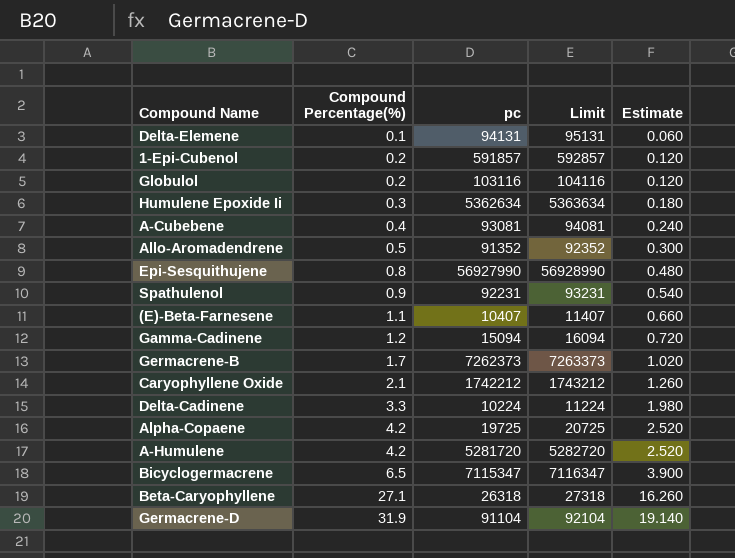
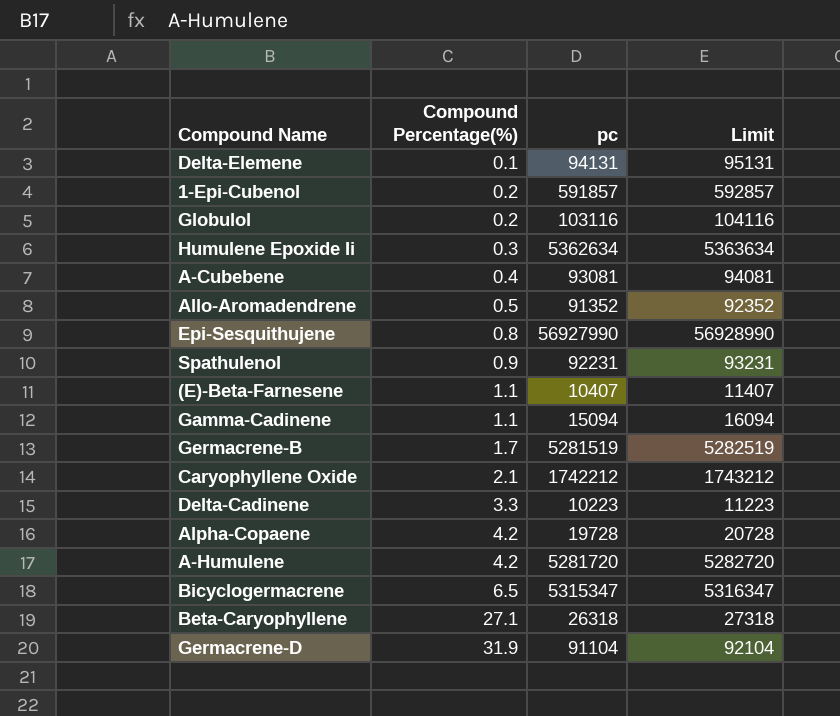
column Estimate | formula: [Compound Percentage(%)] * 0.6 -> none
Gamma-Cadinene | Compound Percentage(%): 1.2 -> 1.1
Germacrene-B | pc: 7262373 -> 5281519
Germacrene-B | Limit: 7263373 -> 5282519
Delta-Cadinene | pc: 10224 -> 10223
Delta-Cadinene | Limit: 11224 -> 11223
Alpha-Copaene | pc: 19725 -> 19728
Alpha-Copaene | Limit: 20725 -> 20728
Bicyclogermacrene | pc: 7115347 -> 5315347
Bicyclogermacrene | Limit: 7116347 -> 5316347

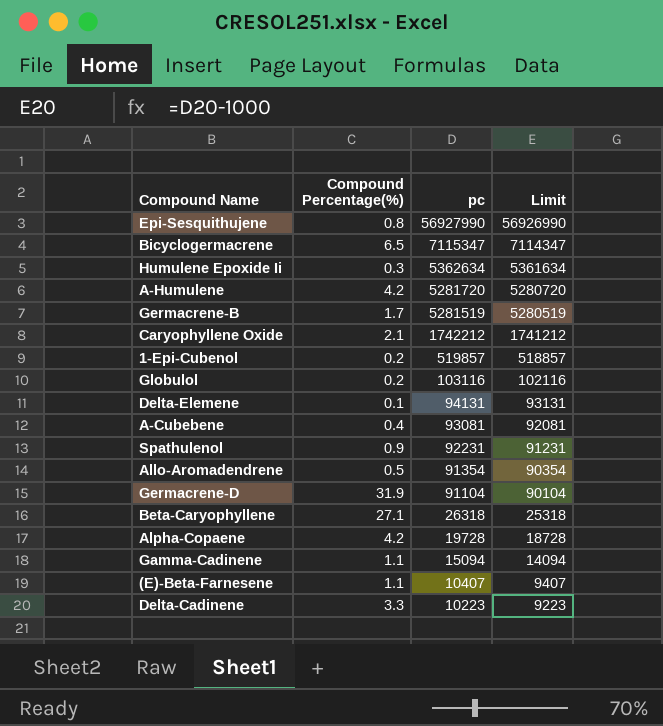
row order: Compound Percentage(%) ascending -> pc descending
column Limit | formula: [pc] + 1000 -> [pc] - 1000
Bicyclogermacrene | pc: 5315347 -> 7115347
1-Epi-Cubenol | pc: 591857 -> 519857
Allo-Aromadendrene | pc: 91352 -> 91354

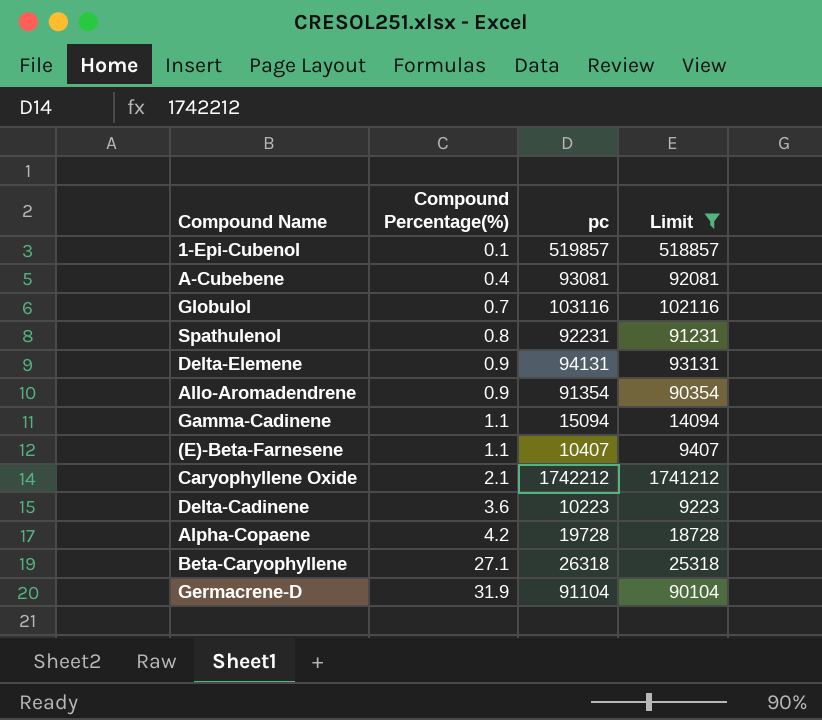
filter: none -> Limit <= 1741212
row order: pc descending -> Compound Percentage(%) ascending
1-Epi-Cubenol | Compound Percentage(%): 0.2 -> 0.1
Globulol | Compound Percentage(%): 0.2 -> 0.7
Spathulenol | Compound Percentage(%): 0.9 -> 0.8
Delta-Elemene | Compound Percentage(%): 0.1 -> 0.9
Allo-Aromadendrene | Compound Percentage(%): 0.5 -> 0.9
Delta-Cadinene | Compound Percentage(%): 3.3 -> 3.6

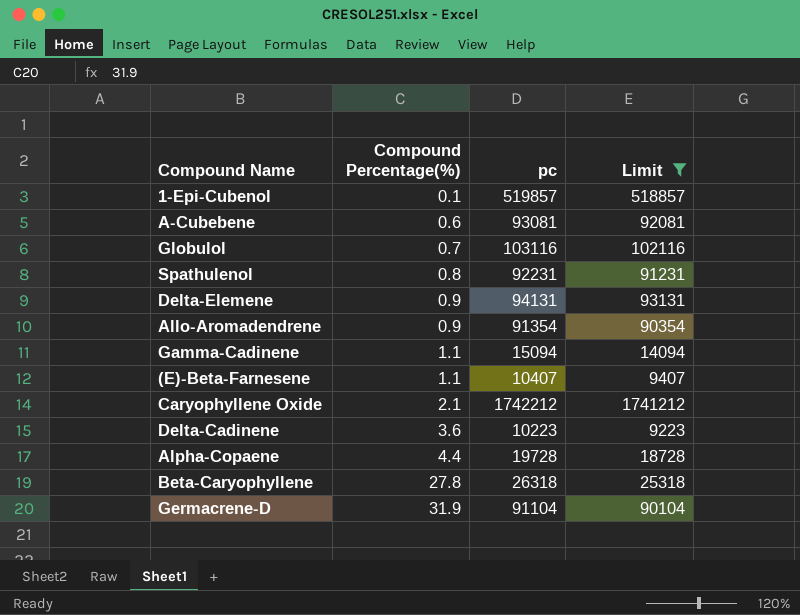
A-Cubebene | Compound Percentage(%): 0.4 -> 0.6
Alpha-Copaene | Compound Percentage(%): 4.2 -> 4.4
Beta-Caryophyllene | Compound Percentage(%): 27.1 -> 27.8

